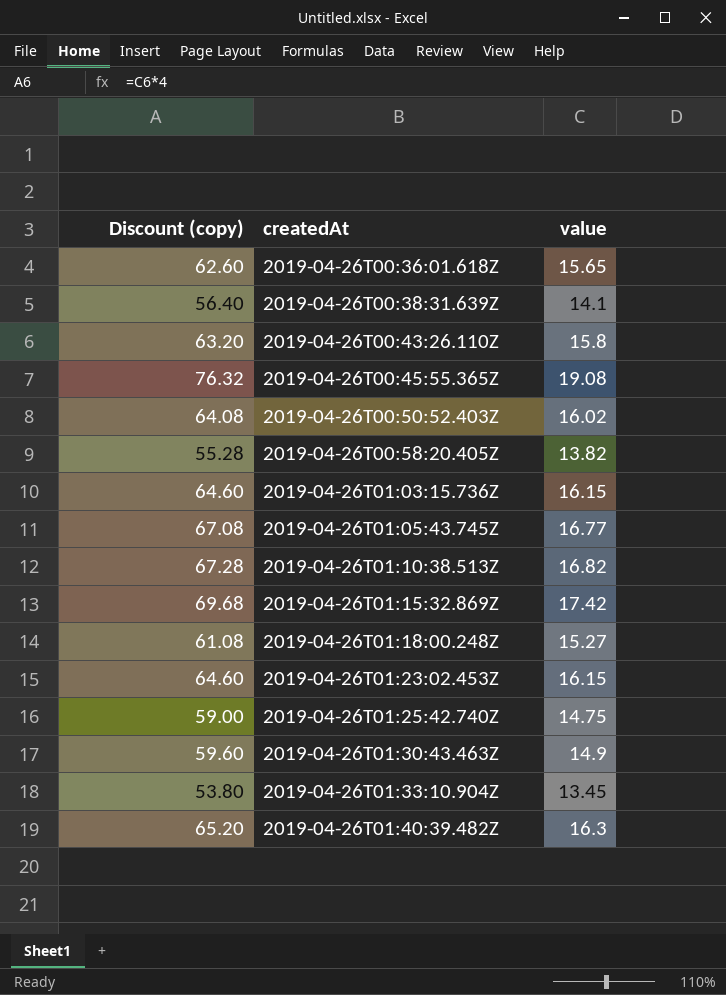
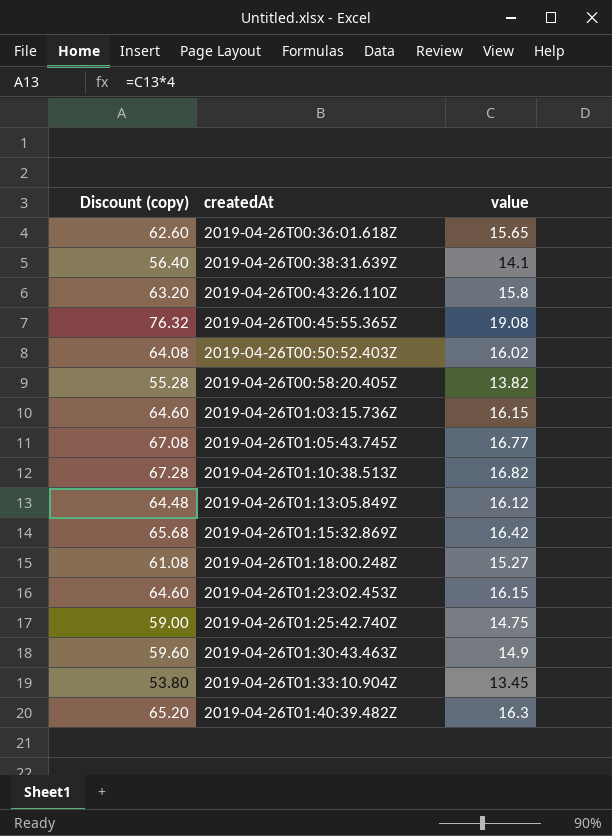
row 2019-04-26T01:13:05.849Z: none -> 64.48 | 16.12
2019-04-26T01:15:32.869Z | Discount (copy): 69.68 -> 65.68
2019-04-26T01:15:32.869Z | value: 17.42 -> 16.42

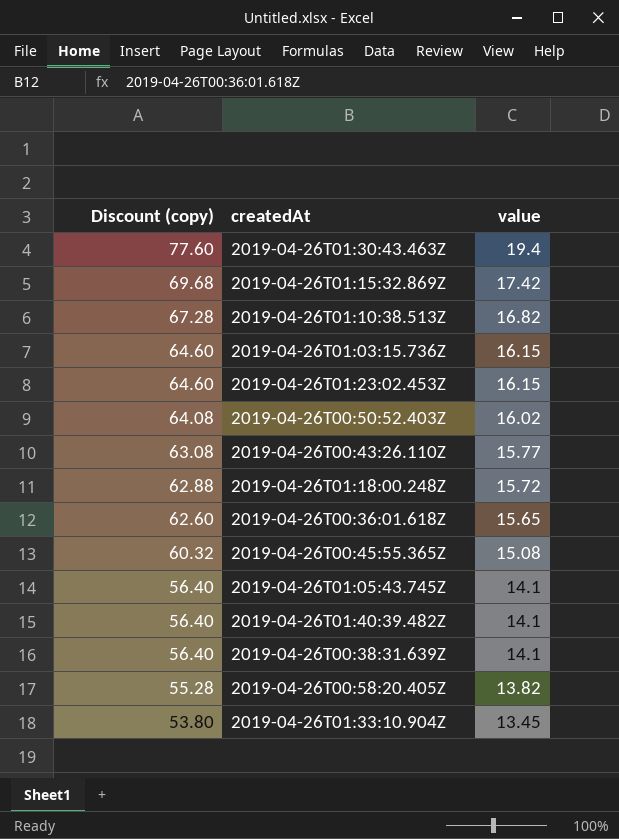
row order: createdAt ascending -> Discount (copy) descending
row 2019-04-26T01:13:05.849Z: 64.48 | 16.12 -> none
row 2019-04-26T01:25:42.740Z: 59.00 | 14.75 -> none
2019-04-26T01:30:43.463Z | Discount (copy): 59.60 -> 77.60
2019-04-26T01:30:43.463Z | value: 14.9 -> 19.4
2019-04-26T01:15:32.869Z | Discount (copy): 65.68 -> 69.68
2019-04-26T01:15:32.869Z | value: 16.42 -> 17.42
2019-04-26T00:43:26.110Z | Discount (copy): 63.20 -> 63.08
2019-04-26T00:43:26.110Z | value: 15.8 -> 15.77
2019-04-26T01:18:00.248Z | Discount (copy): 61.08 -> 62.88
2019-04-26T01:18:00.248Z | value: 15.27 -> 15.72
2019-04-26T00:45:55.365Z | Discount (copy): 76.32 -> 60.32
2019-04-26T00:45:55.365Z | value: 19.08 -> 15.08
2019-04-26T01:05:43.745Z | Discount (copy): 67.08 -> 56.40
2019-04-26T01:05:43.745Z | value: 16.77 -> 14.1
2019-04-26T01:40:39.482Z | Discount (copy): 65.20 -> 56.40
2019-04-26T01:40:39.482Z | value: 16.3 -> 14.1

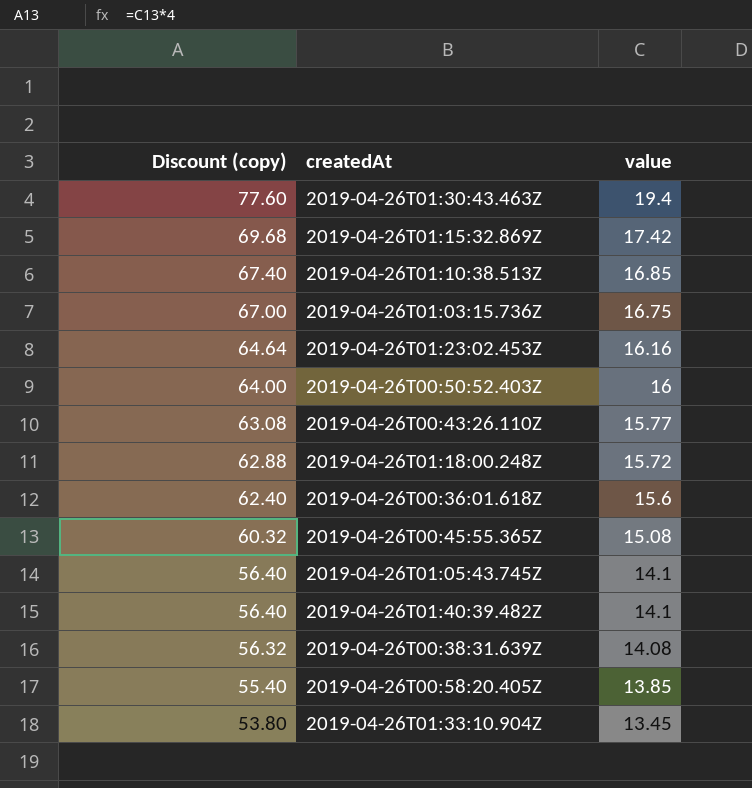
2019-04-26T01:10:38.513Z | Discount (copy): 67.28 -> 67.40
2019-04-26T01:10:38.513Z | value: 16.82 -> 16.85
2019-04-26T01:03:15.736Z | Discount (copy): 64.60 -> 67.00
2019-04-26T01:03:15.736Z | value: 16.15 -> 16.75
2019-04-26T01:23:02.453Z | Discount (copy): 64.60 -> 64.64
2019-04-26T01:23:02.453Z | value: 16.15 -> 16.16
2019-04-26T00:50:52.403Z | Discount (copy): 64.08 -> 64.00
2019-04-26T00:50:52.403Z | value: 16.02 -> 16
2019-04-26T00:36:01.618Z | Discount (copy): 62.60 -> 62.40
2019-04-26T00:36:01.618Z | value: 15.65 -> 15.6
2019-04-26T00:38:31.639Z | Discount (copy): 56.40 -> 56.32
2019-04-26T00:38:31.639Z | value: 14.1 -> 14.08
2019-04-26T00:58:20.405Z | Discount (copy): 55.28 -> 55.40
2019-04-26T00:58:20.405Z | value: 13.82 -> 13.85

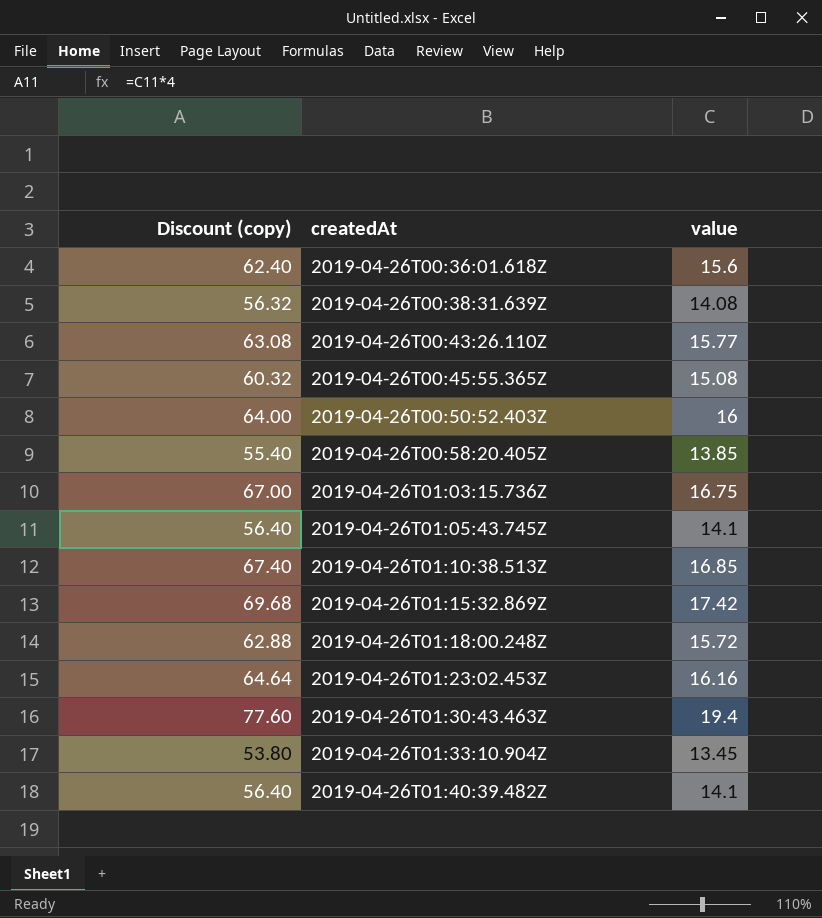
row order: Discount (copy) descending -> createdAt ascending

